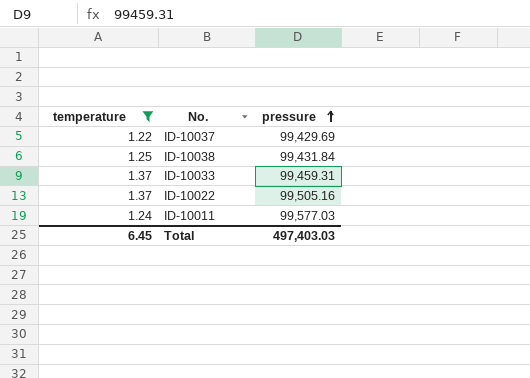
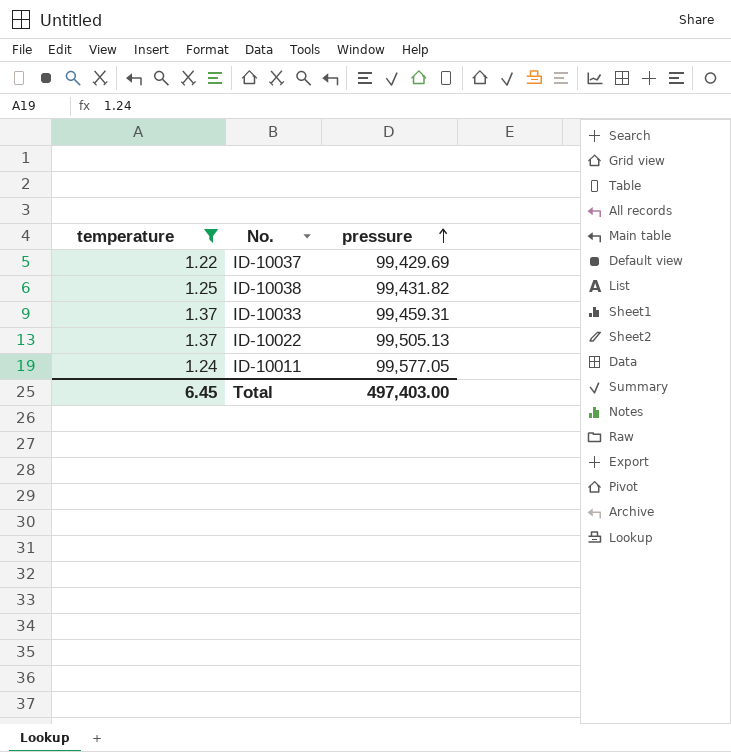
ID-10038 | pressure: 99,431.84 -> 99,431.82
ID-10022 | pressure: 99,505.16 -> 99,505.13
ID-10011 | pressure: 99,577.03 -> 99,577.05
Total | pressure: 497,403.03 -> 497,403.00

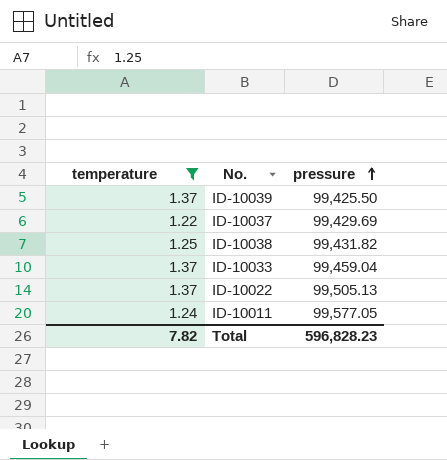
row ID-10039: none -> 1.37 | 99,425.50
ID-10033 | pressure: 99,459.31 -> 99,459.04
Total | temperature: 6.45 -> 7.82
Total | pressure: 497,403.00 -> 596,828.23

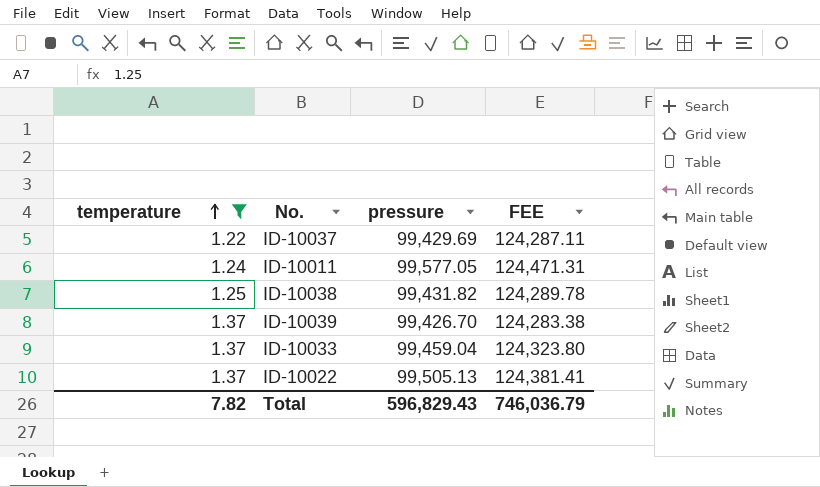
row order: pressure ascending -> temperature ascending
column FEE | formula: none -> [pressure] * 1.25
ID-10039 | pressure: 99,425.50 -> 99,426.70
Total | pressure: 596,828.23 -> 596,829.43

